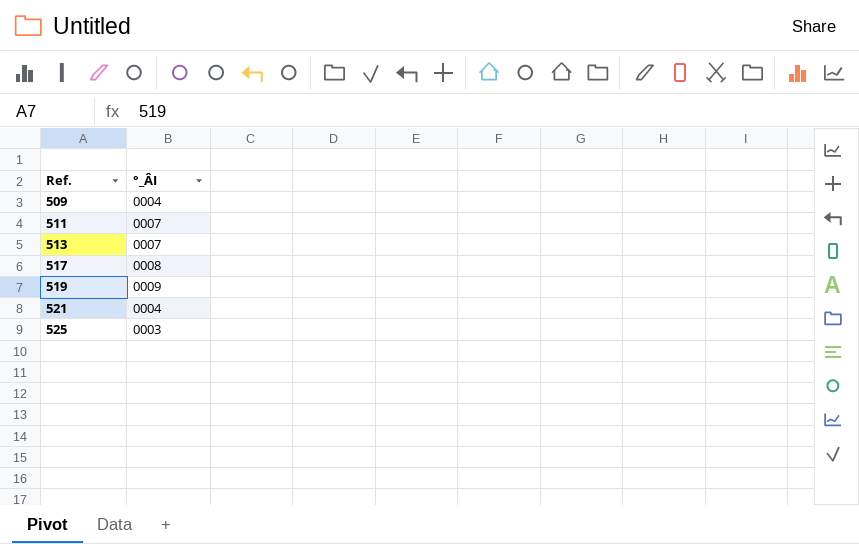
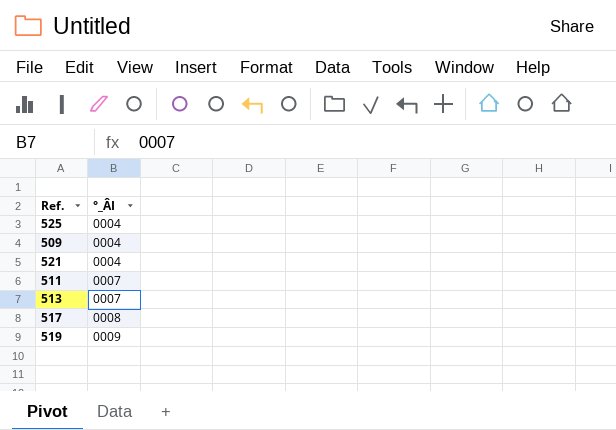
row order: Ref. ascending -> °_ÂI ascending
525 | °_ÂI: 0003 -> 0004

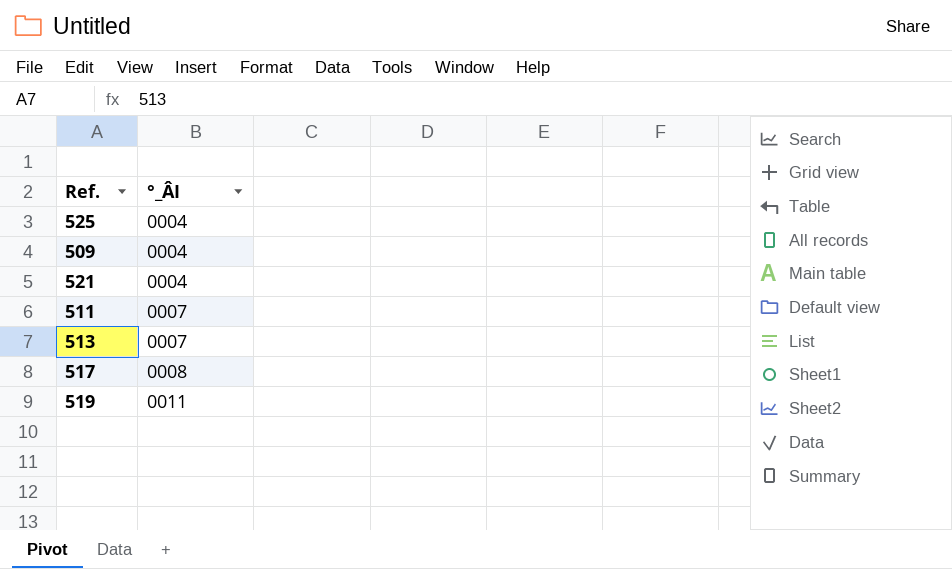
519 | °_ÂI: 0009 -> 0011

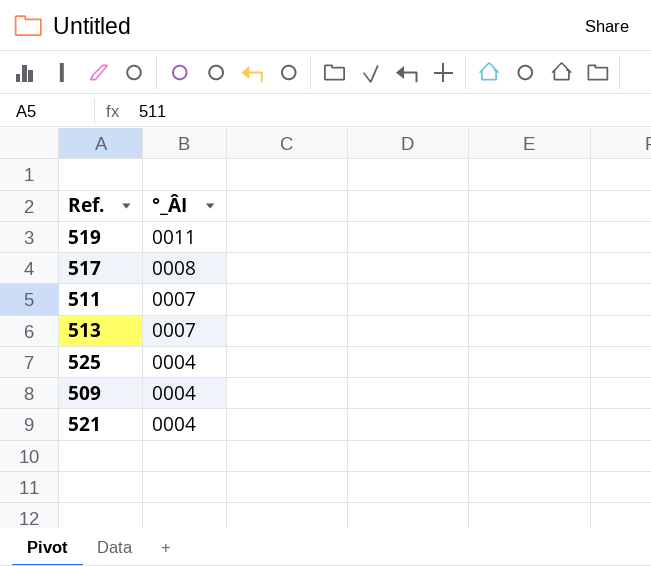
row order: °_ÂI ascending -> °_ÂI descending

